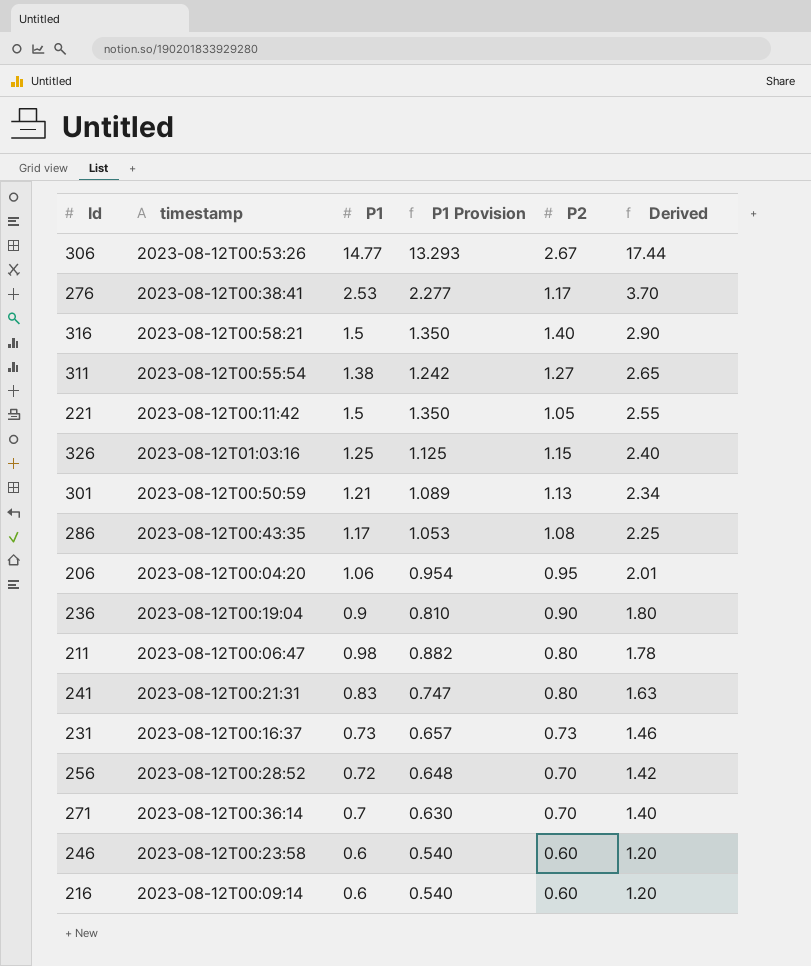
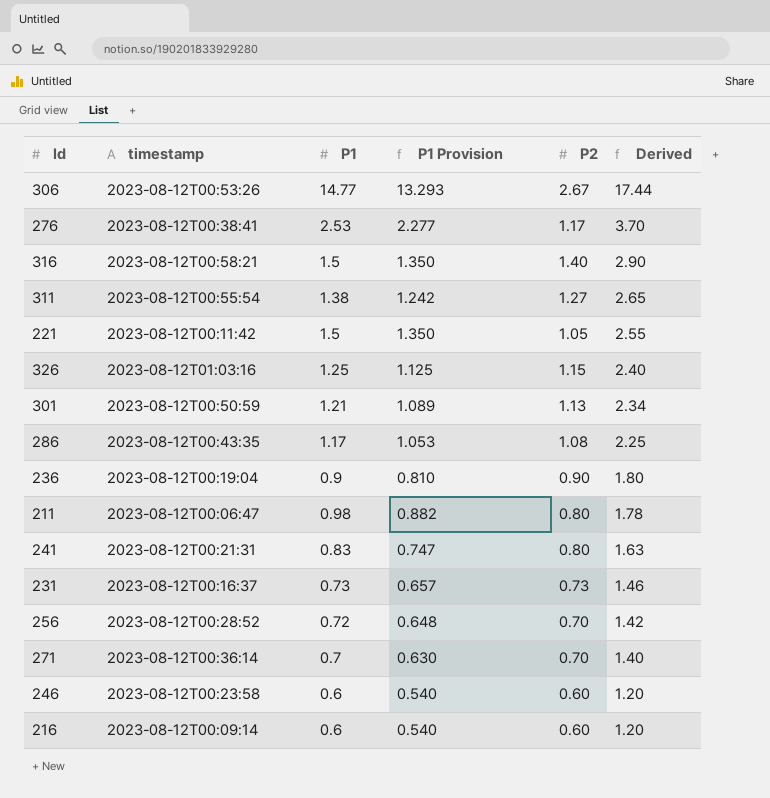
row 206: 2023-08-12T00:04:20 | 1.06 | 0.954 | 0.95 | 2.01 -> none

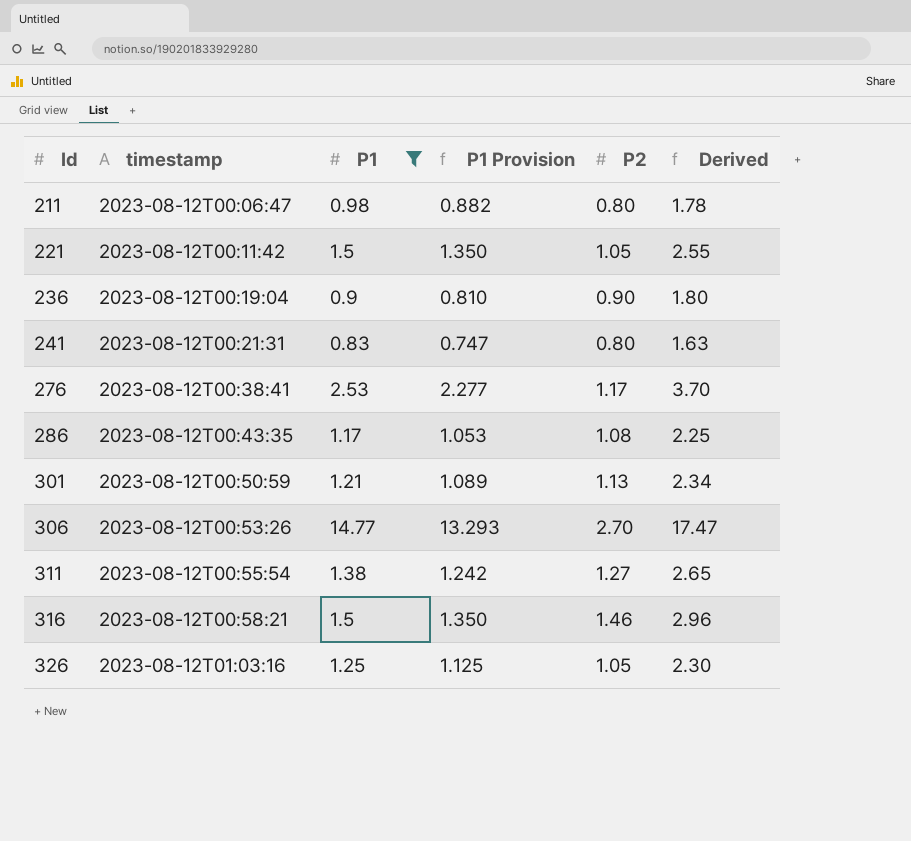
filter: none -> P1 >= 0.83
row order: Derived descending -> Id ascending
306 | P2: 2.67 -> 2.70
306 | Derived: 17.44 -> 17.47
316 | P2: 1.40 -> 1.46
316 | Derived: 2.90 -> 2.96
326 | P2: 1.15 -> 1.05
326 | Derived: 2.40 -> 2.30

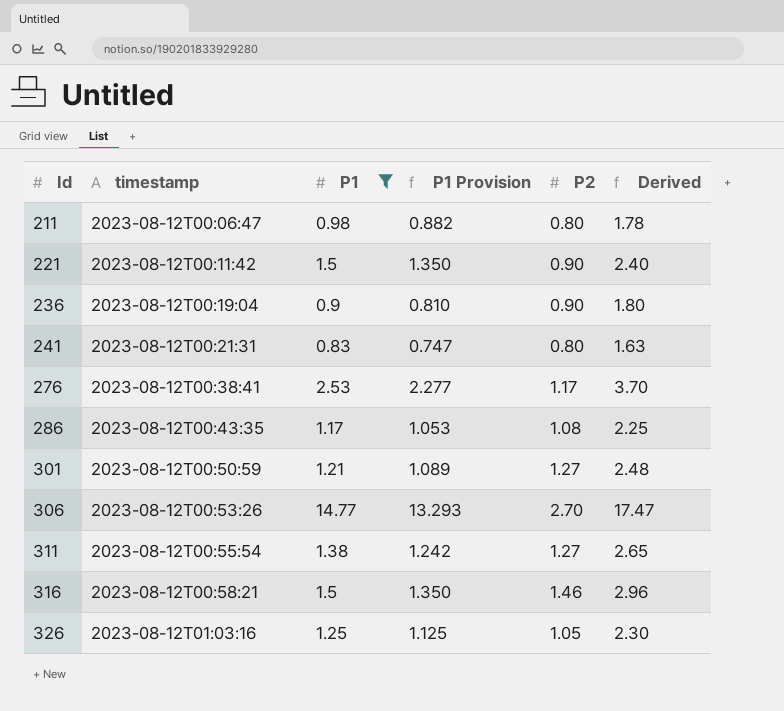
221 | P2: 1.05 -> 0.90
221 | Derived: 2.55 -> 2.40
301 | P2: 1.13 -> 1.27
301 | Derived: 2.34 -> 2.48

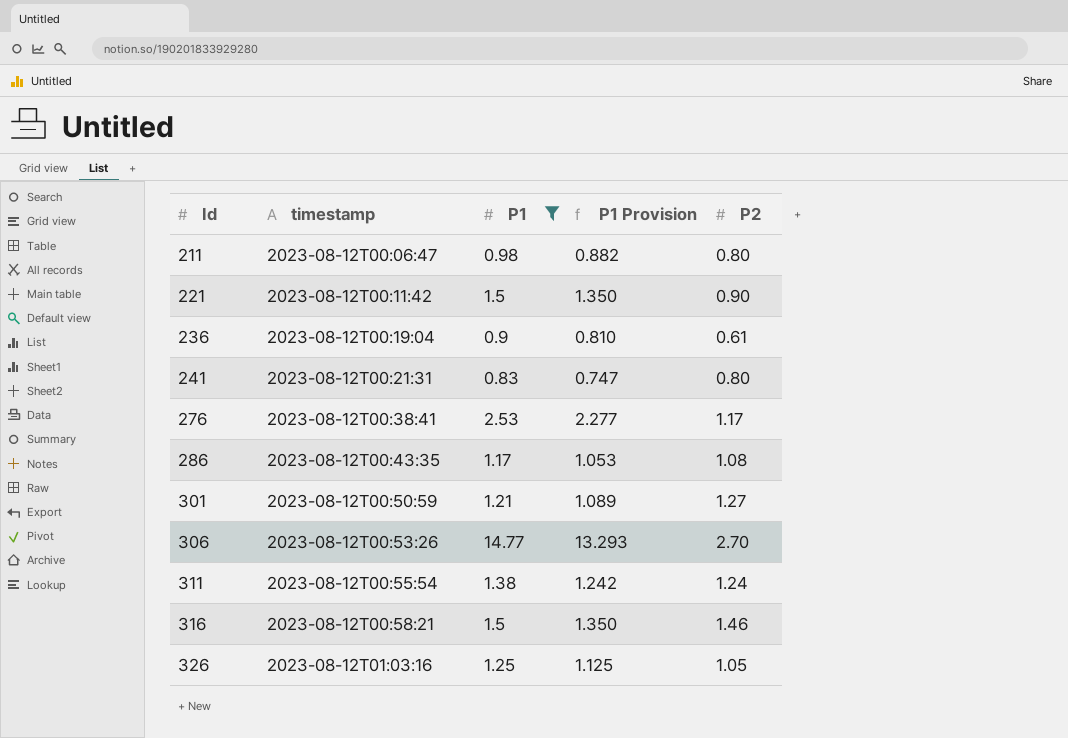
column Derived | formula: [P1] + [P2] -> none
236 | P2: 0.90 -> 0.61
311 | P2: 1.27 -> 1.24

